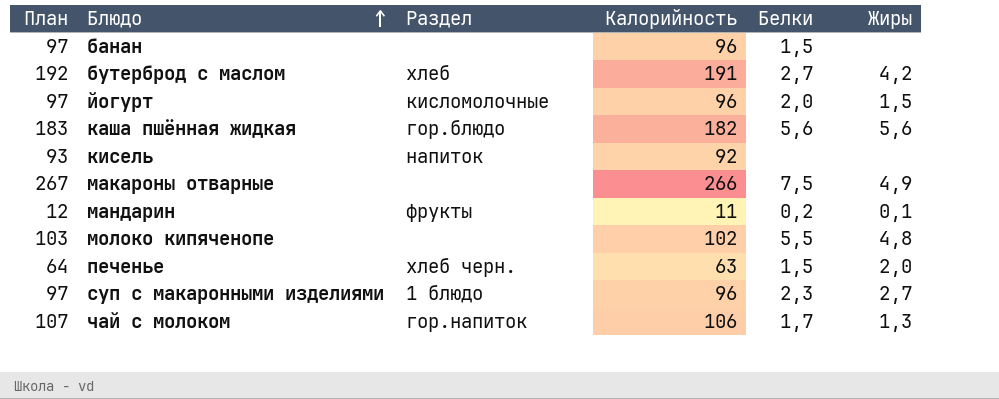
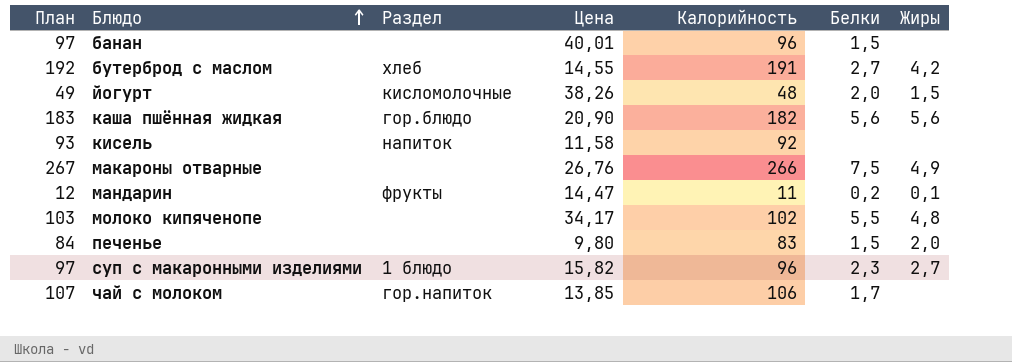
column Цена | position: none -> 4
йогурт | План: 97 -> 49
йогурт | Калорийность: 96 -> 48
печенье | План: 64 -> 84
печенье | Раздел: хлеб черн. -> none
печенье | Калорийность: 63 -> 83
чай с молоком | Жиры: 1,3 -> none

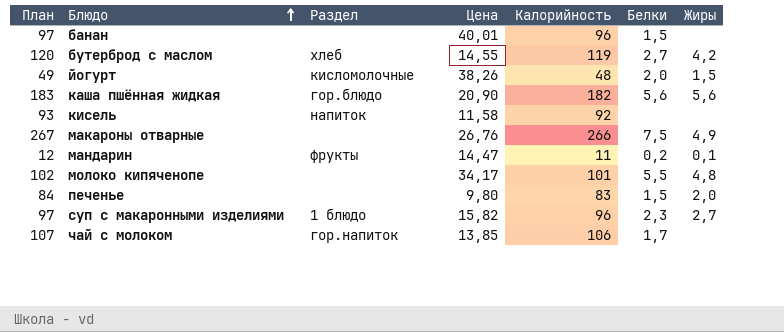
бутерброд с маслом | План: 192 -> 120
бутерброд с маслом | Калорийность: 191 -> 119
молоко кипяченопе | План: 103 -> 102
молоко кипяченопе | Калорийность: 102 -> 101

